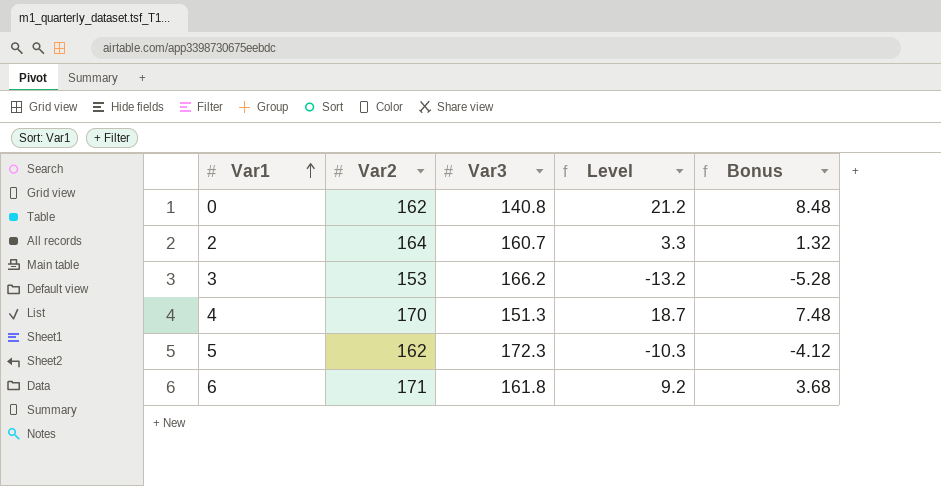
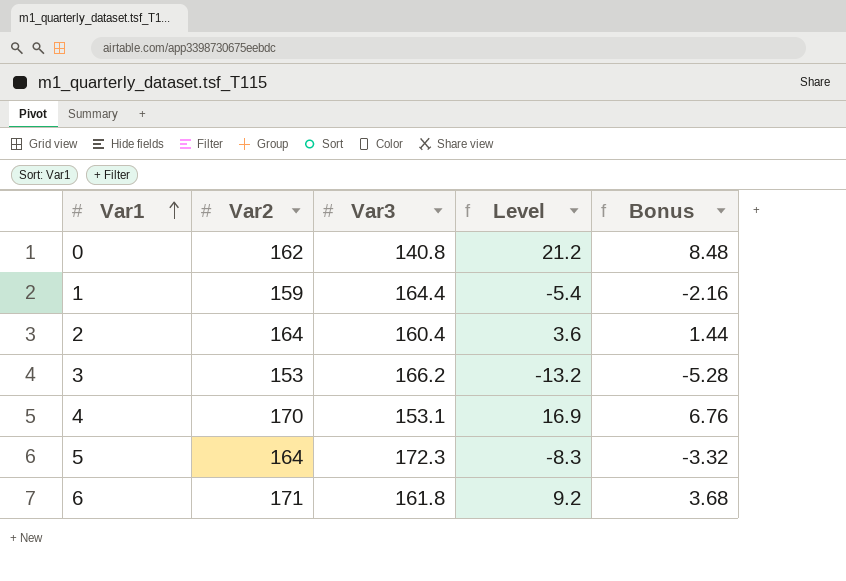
row 1: none -> 159 | 164.4 | -5.4 | -2.16
2 | Var3: 160.7 -> 160.4
2 | Level: 3.3 -> 3.6
2 | Bonus: 1.32 -> 1.44
4 | Var3: 151.3 -> 153.1
4 | Level: 18.7 -> 16.9
4 | Bonus: 7.48 -> 6.76
5 | Var2: 162 -> 164
5 | Level: -10.3 -> -8.3
5 | Bonus: -4.12 -> -3.32

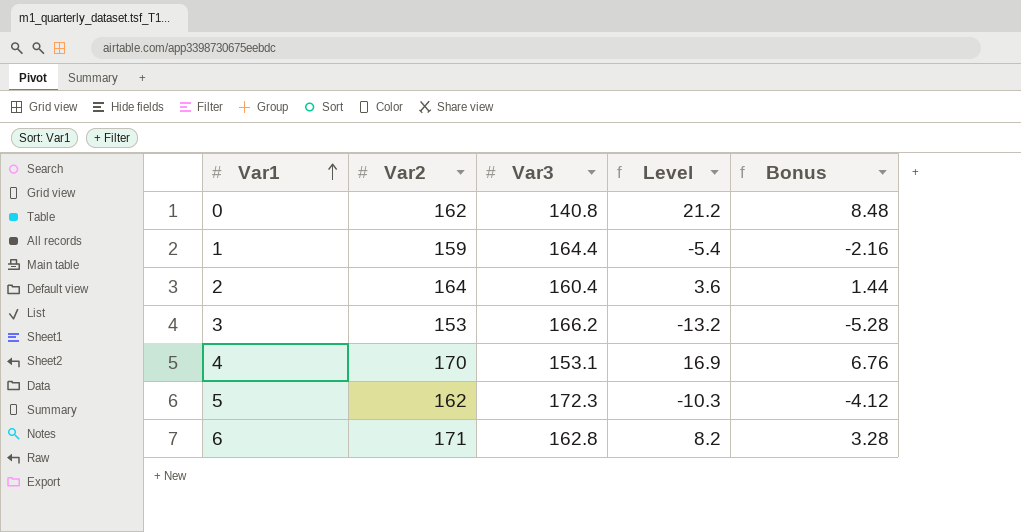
5 | Var2: 164 -> 162
5 | Level: -8.3 -> -10.3
5 | Bonus: -3.32 -> -4.12
6 | Var3: 161.8 -> 162.8
6 | Level: 9.2 -> 8.2
6 | Bonus: 3.68 -> 3.28

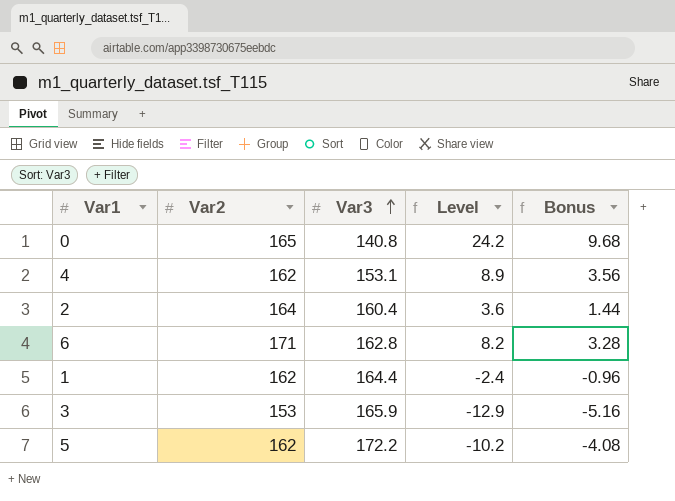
row order: Var1 ascending -> Var3 ascending
0 | Var2: 162 -> 165
0 | Level: 21.2 -> 24.2
0 | Bonus: 8.48 -> 9.68
4 | Var2: 170 -> 162
4 | Level: 16.9 -> 8.9
4 | Bonus: 6.76 -> 3.56
1 | Var2: 159 -> 162
1 | Level: -5.4 -> -2.4
1 | Bonus: -2.16 -> -0.96
3 | Var3: 166.2 -> 165.9
3 | Level: -13.2 -> -12.9
3 | Bonus: -5.28 -> -5.16
5 | Var3: 172.3 -> 172.2
5 | Level: -10.3 -> -10.2
5 | Bonus: -4.12 -> -4.08

